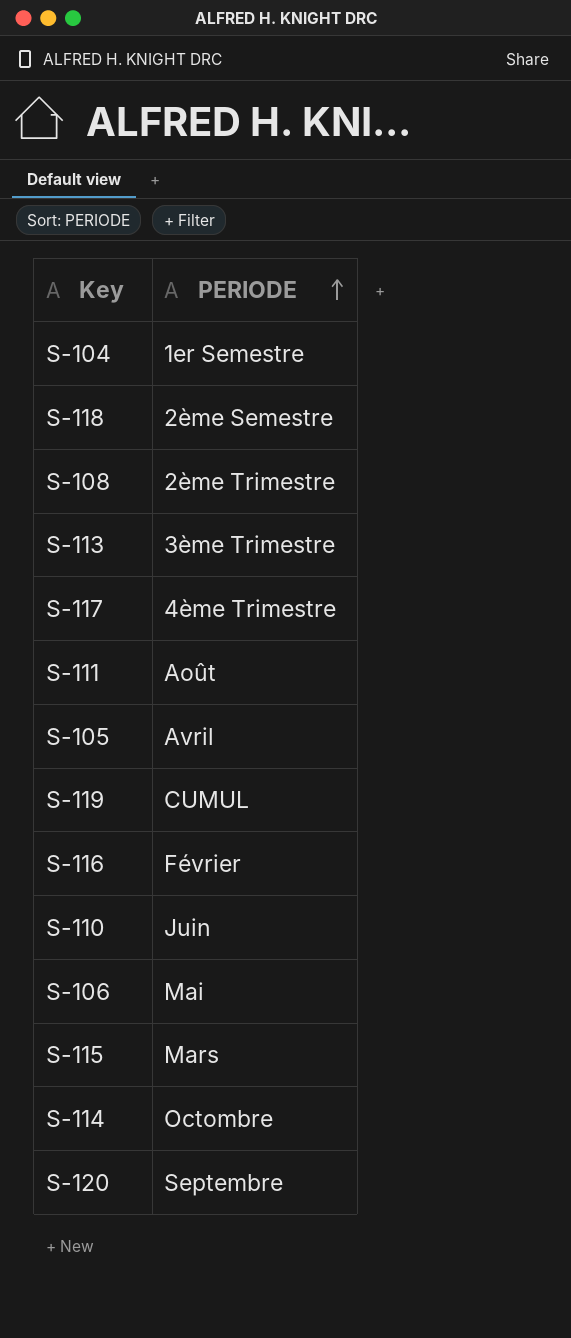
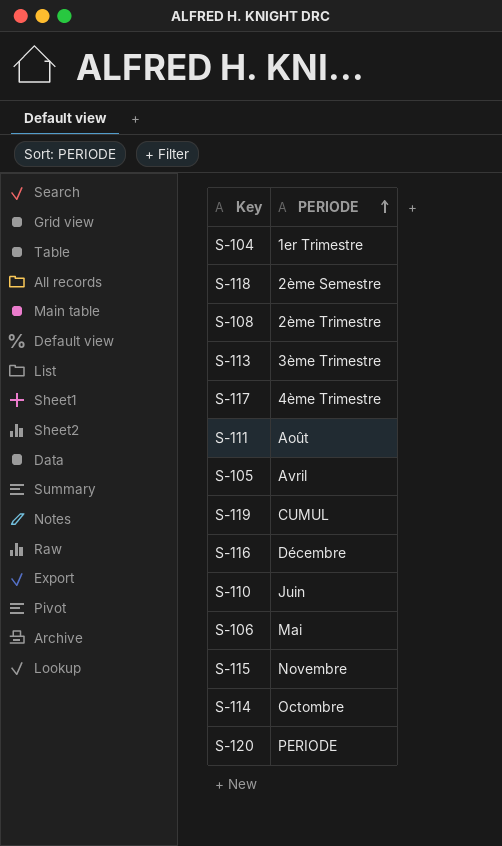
S-104 | PERIODE: 1er Semestre -> 1er Trimestre
S-116 | PERIODE: Février -> Décembre
S-115 | PERIODE: Mars -> Novembre
S-120 | PERIODE: Septembre -> PERIODE

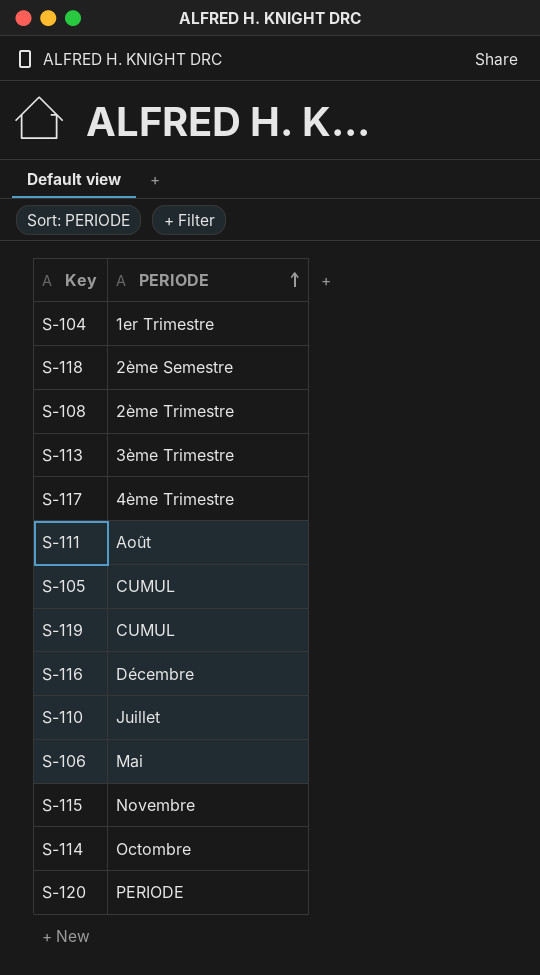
S-105 | PERIODE: Avril -> CUMUL
S-110 | PERIODE: Juin -> Juillet

